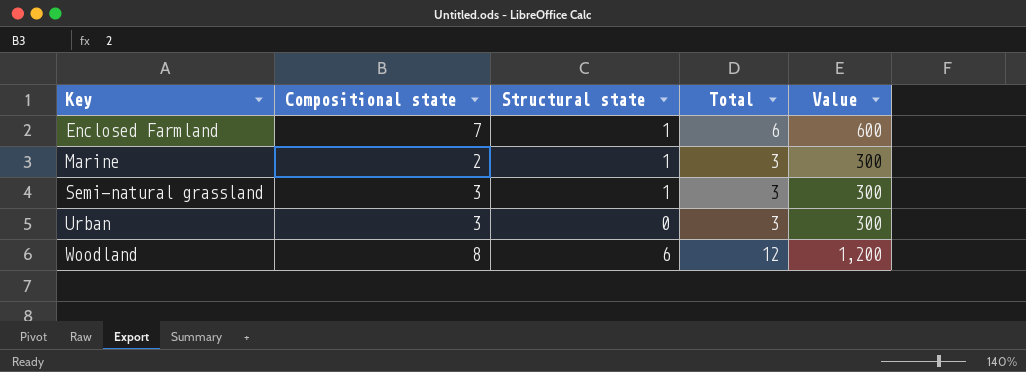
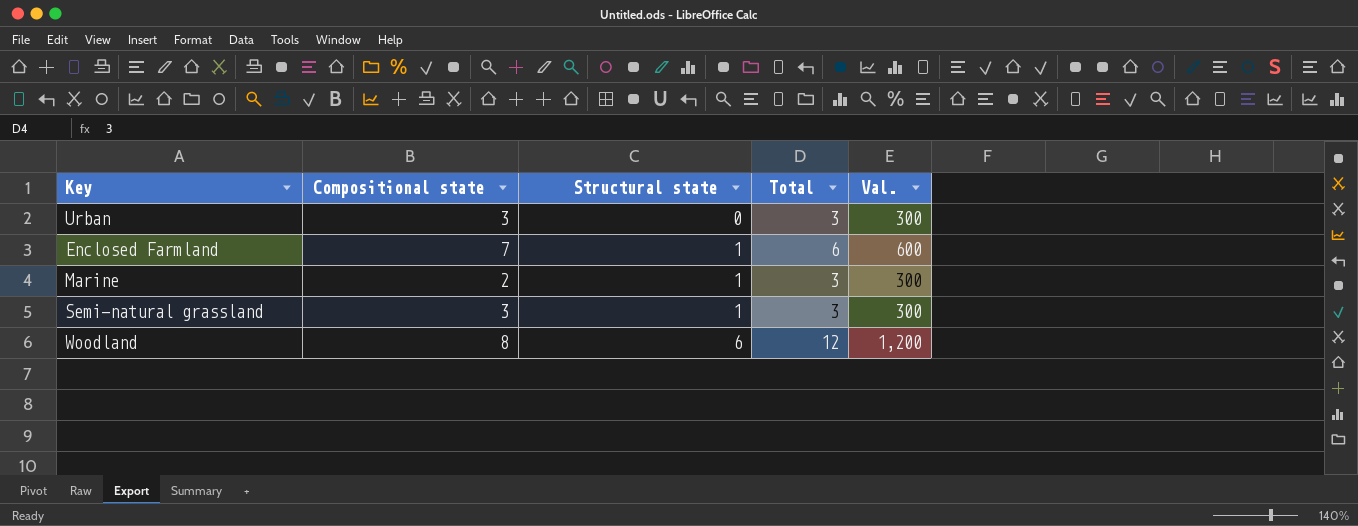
row order: Key ascending -> Structural state ascending
column name: Value -> Val.

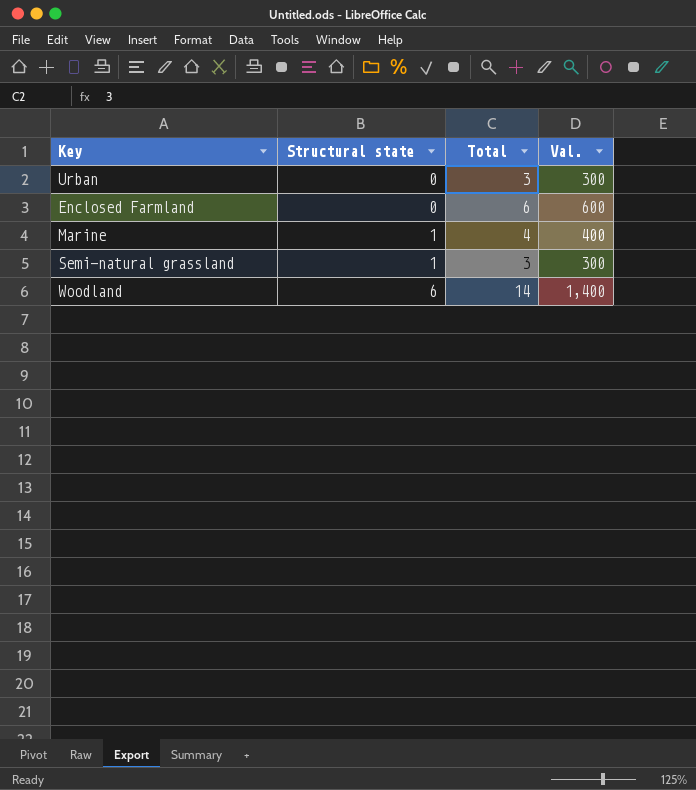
column Compositional state | position: 2 -> none
Enclosed Farmland | Structural state: 1 -> 0
Marine | Total: 3 -> 4
Marine | Val.: 300 -> 400
Woodland | Total: 12 -> 14
Woodland | Val.: 1,200 -> 1,400

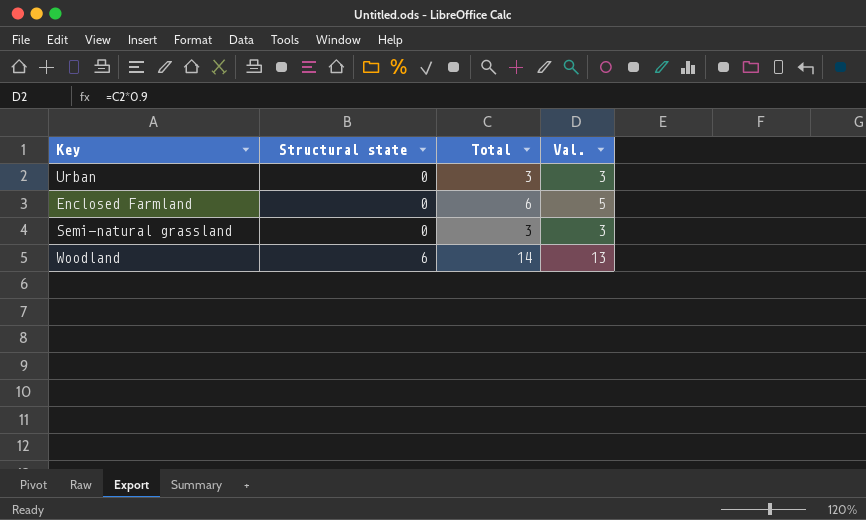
column Val. | formula: [Total] * 100 -> [Total] * 0.9
row Marine: 1 | 4 | 400 -> none
Semi-natural grassland | Structural state: 1 -> 0

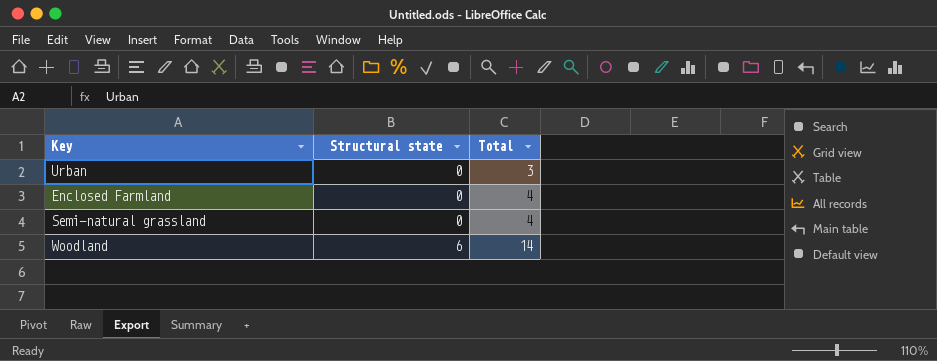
column Val. | formula: [Total] * 0.9 -> none
Enclosed Farmland | Total: 6 -> 4
Semi-natural grassland | Total: 3 -> 4

